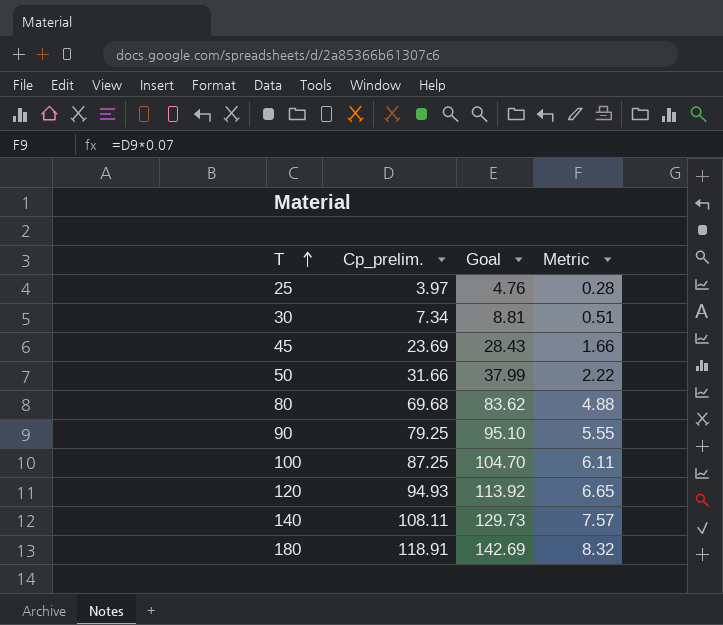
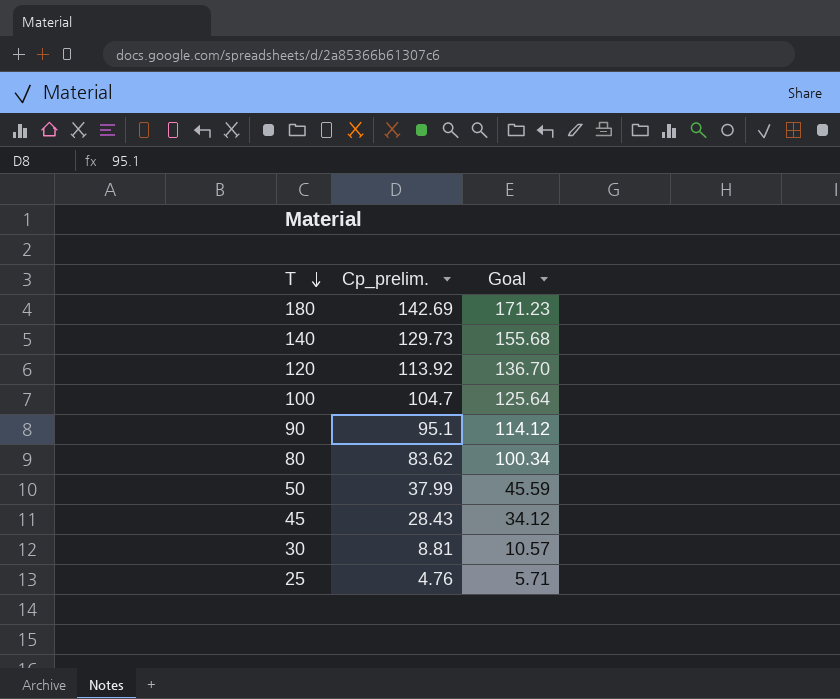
row order: T ascending -> T descending
column Metric | formula: [Cp_prelim.] * 0.07 -> none
180 | Cp_prelim.: 118.91 -> 142.69
180 | Goal: 142.69 -> 171.23
140 | Cp_prelim.: 108.11 -> 129.73
140 | Goal: 129.73 -> 155.68
120 | Cp_prelim.: 94.93 -> 113.92
120 | Goal: 113.92 -> 136.70
100 | Cp_prelim.: 87.25 -> 104.7
100 | Goal: 104.70 -> 125.64
90 | Cp_prelim.: 79.25 -> 95.1
90 | Goal: 95.10 -> 114.12
80 | Cp_prelim.: 69.68 -> 83.62
80 | Goal: 83.62 -> 100.34
50 | Cp_prelim.: 31.66 -> 37.99
50 | Goal: 37.99 -> 45.59
45 | Cp_prelim.: 23.69 -> 28.43
45 | Goal: 28.43 -> 34.12
30 | Cp_prelim.: 7.34 -> 8.81
30 | Goal: 8.81 -> 10.57
25 | Cp_prelim.: 3.97 -> 4.76
25 | Goal: 4.76 -> 5.71

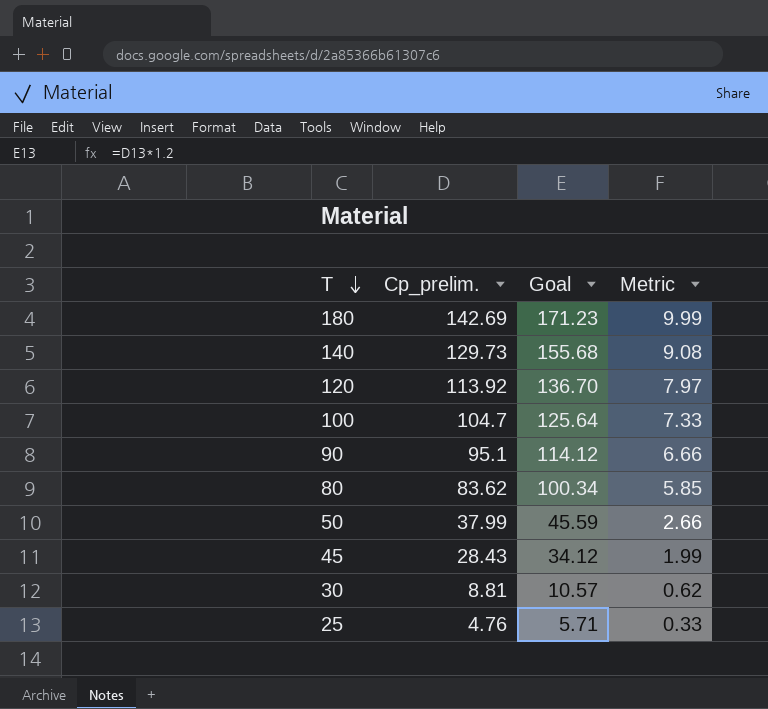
column Metric | formula: none -> [Cp_prelim.] * 0.07

